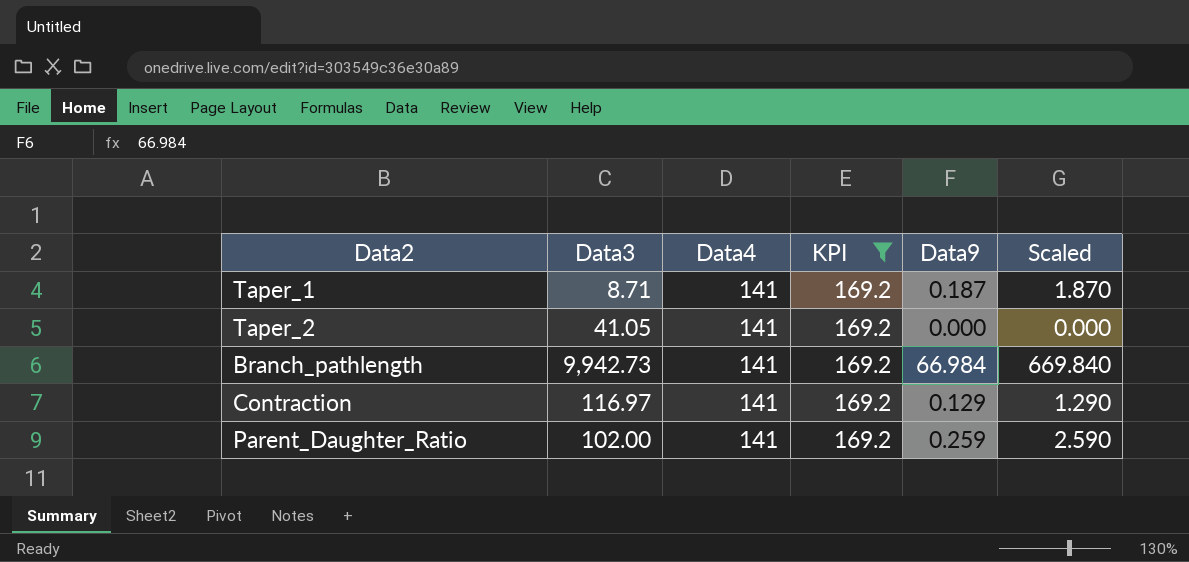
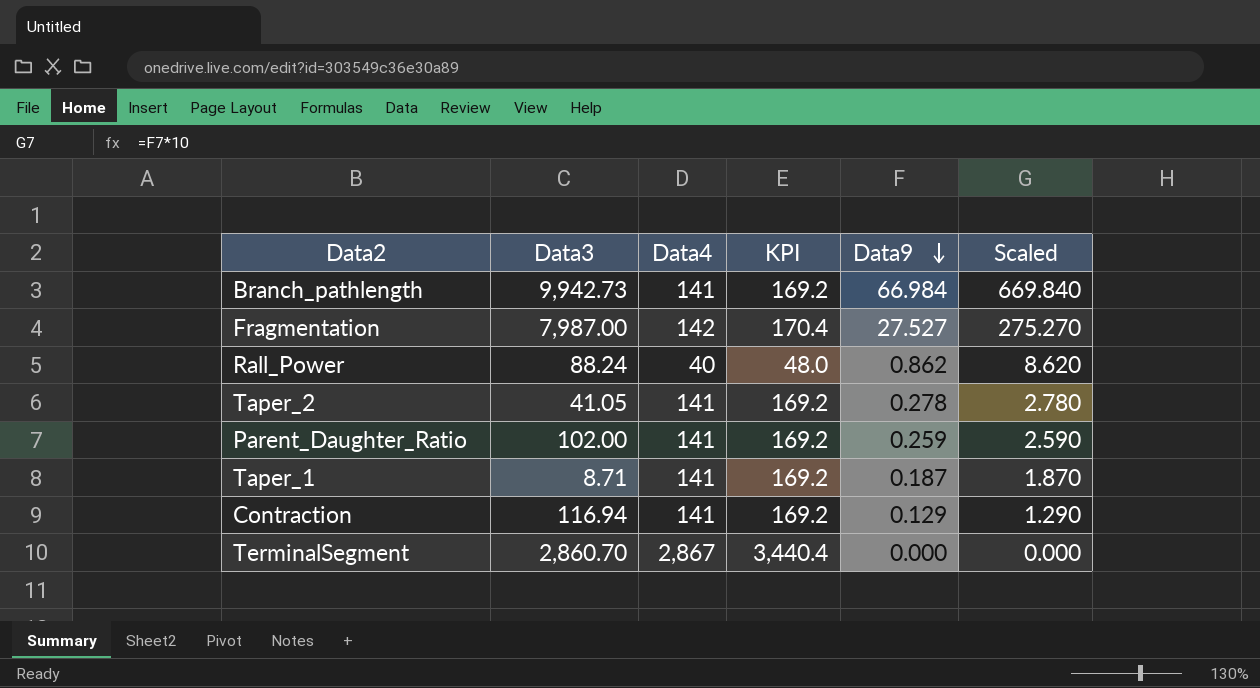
filter: KPI = 169.2 -> none
row order: none -> Data9 descending
Taper_2 | Data9: 0.000 -> 0.278
Taper_2 | Scaled: 0.000 -> 2.780
Contraction | Data3: 116.97 -> 116.94

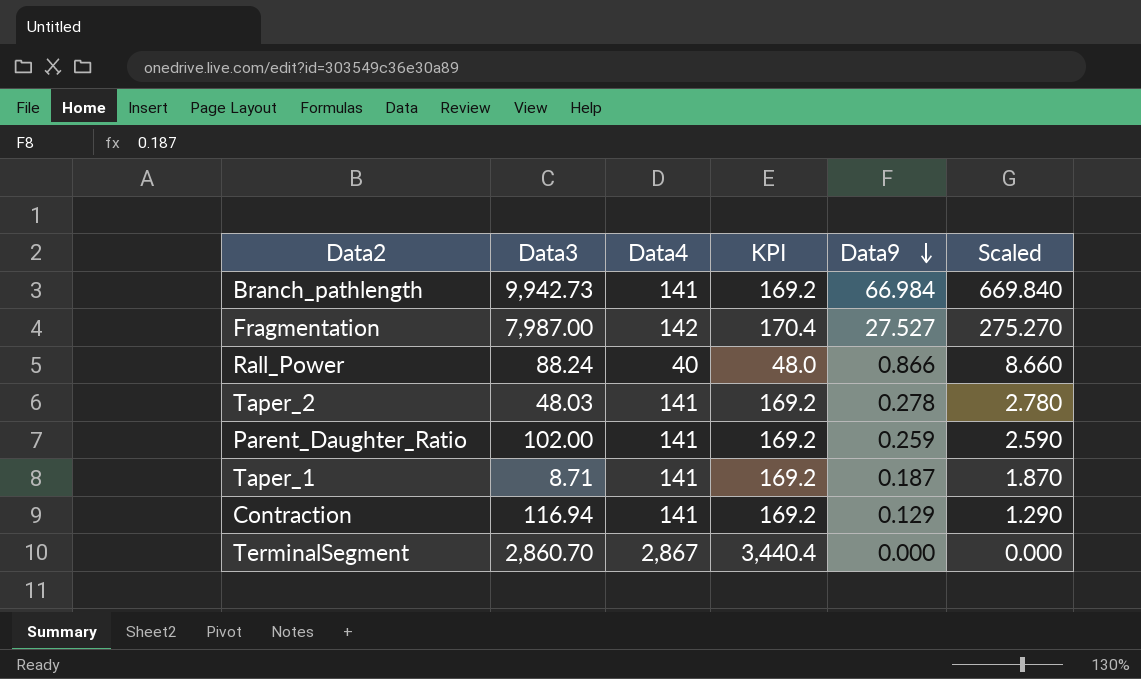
Rall_Power | Data9: 0.862 -> 0.866
Rall_Power | Scaled: 8.620 -> 8.660
Taper_2 | Data3: 41.05 -> 48.03

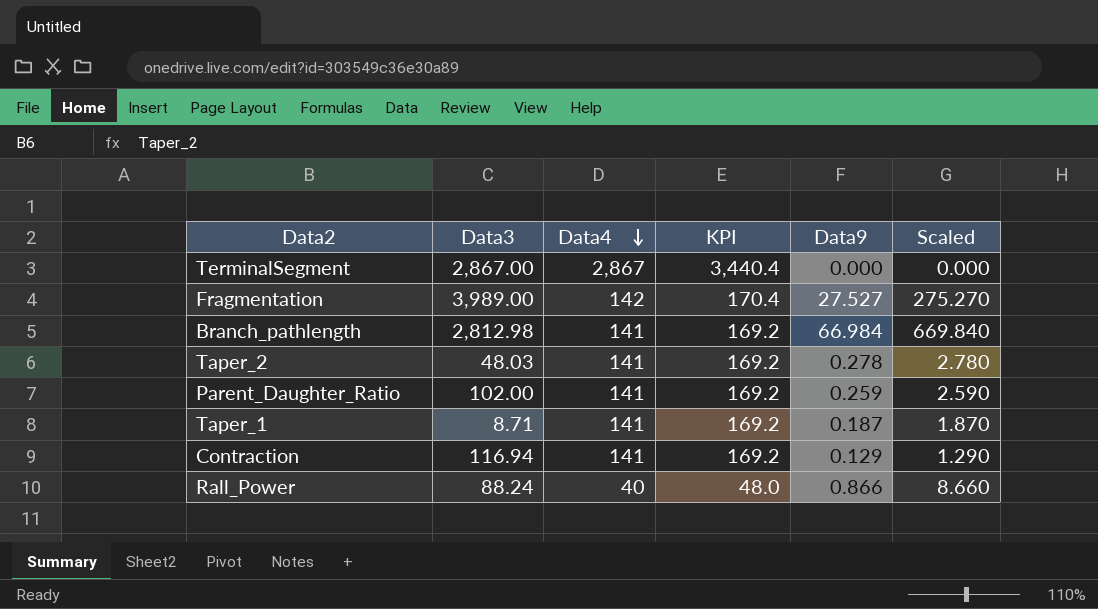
row order: Data9 descending -> Data4 descending
TerminalSegment | Data3: 2,860.70 -> 2,867.00
Fragmentation | Data3: 7,987.00 -> 3,989.00
Branch_pathlength | Data3: 9,942.73 -> 2,812.98

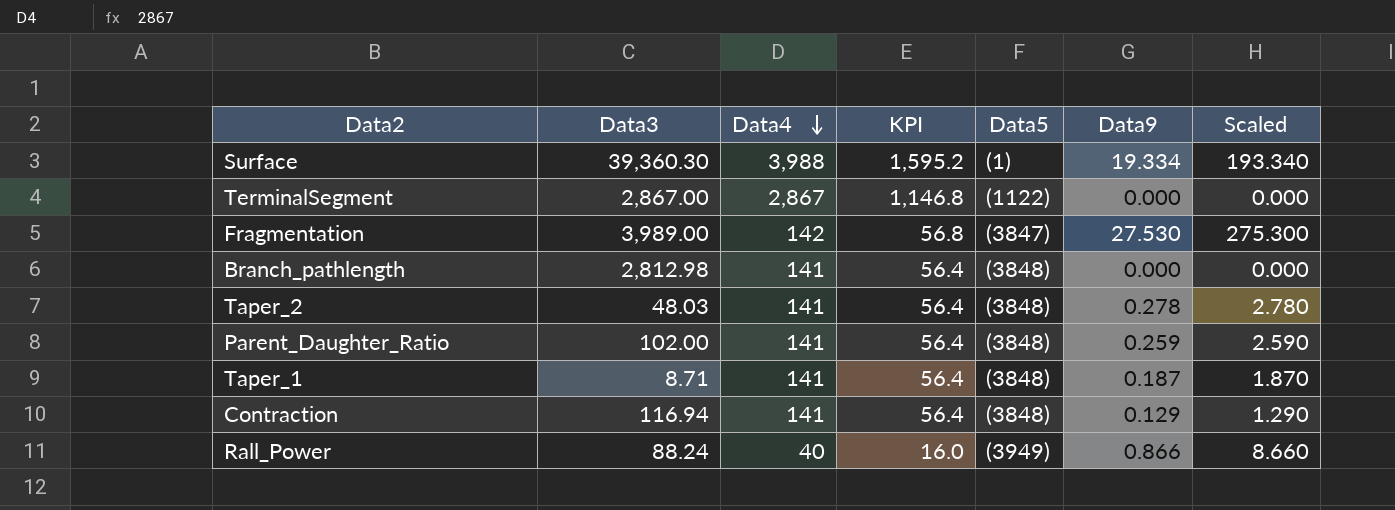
column KPI | formula: [Data4] * 1.2 -> [Data4] * 0.4
column Data5 | position: none -> 5
row Surface: none -> 39,360.30 | 3,988 | 1,595.2 | (1) | 19.334 | 193.340
Fragmentation | Data9: 27.527 -> 27.530
Fragmentation | Scaled: 275.270 -> 275.300
Branch_pathlength | Data9: 66.984 -> 0.000
Branch_pathlength | Scaled: 669.840 -> 0.000

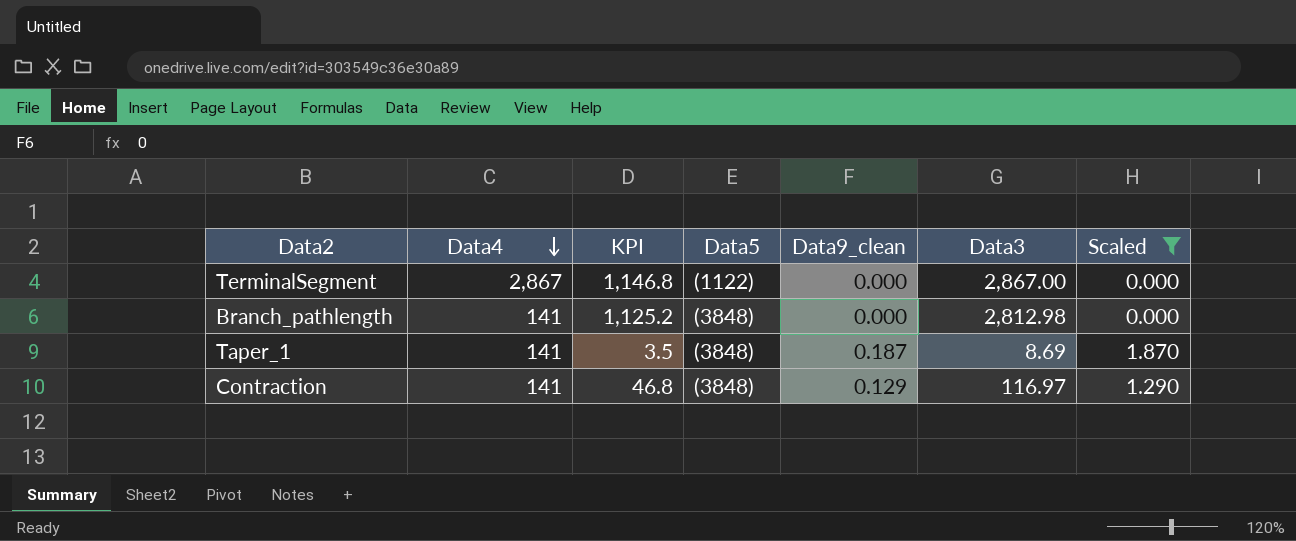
filter: none -> Scaled <= 1.870
column KPI | formula: [Data4] * 0.4 -> [Data3] * 0.4
column name: Data9 -> Data9_clean
column Data3 | position: 2 -> 6
Taper_1 | Data3: 8.71 -> 8.69
Contraction | Data3: 116.94 -> 116.97

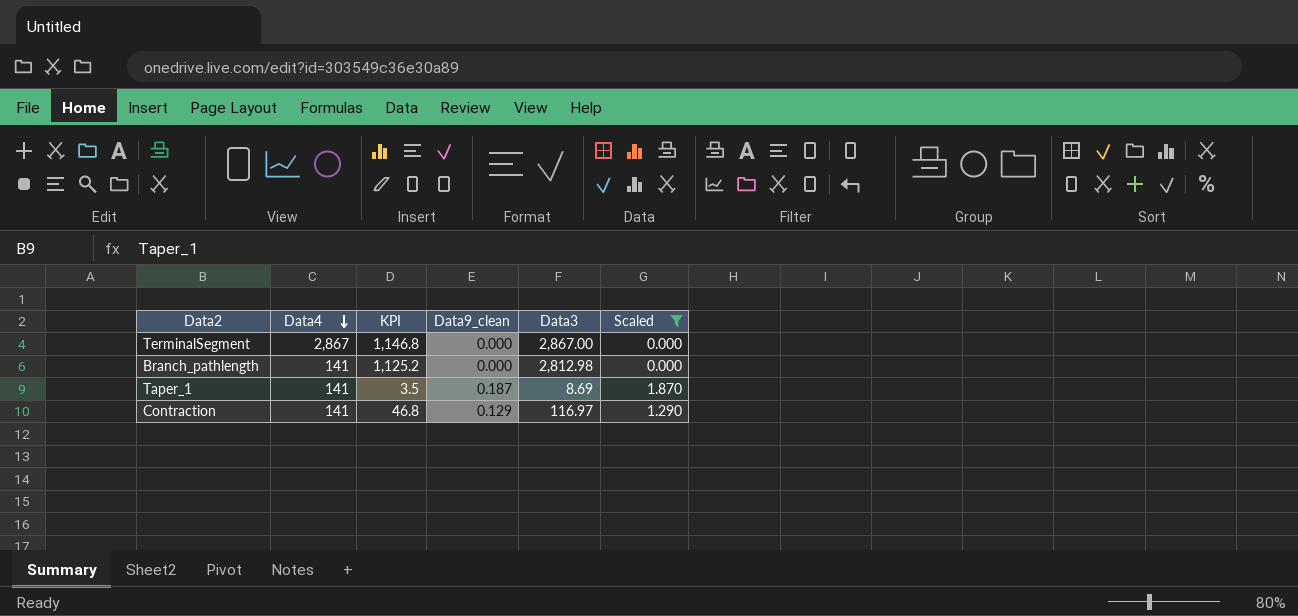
column Data5 | position: 4 -> none

